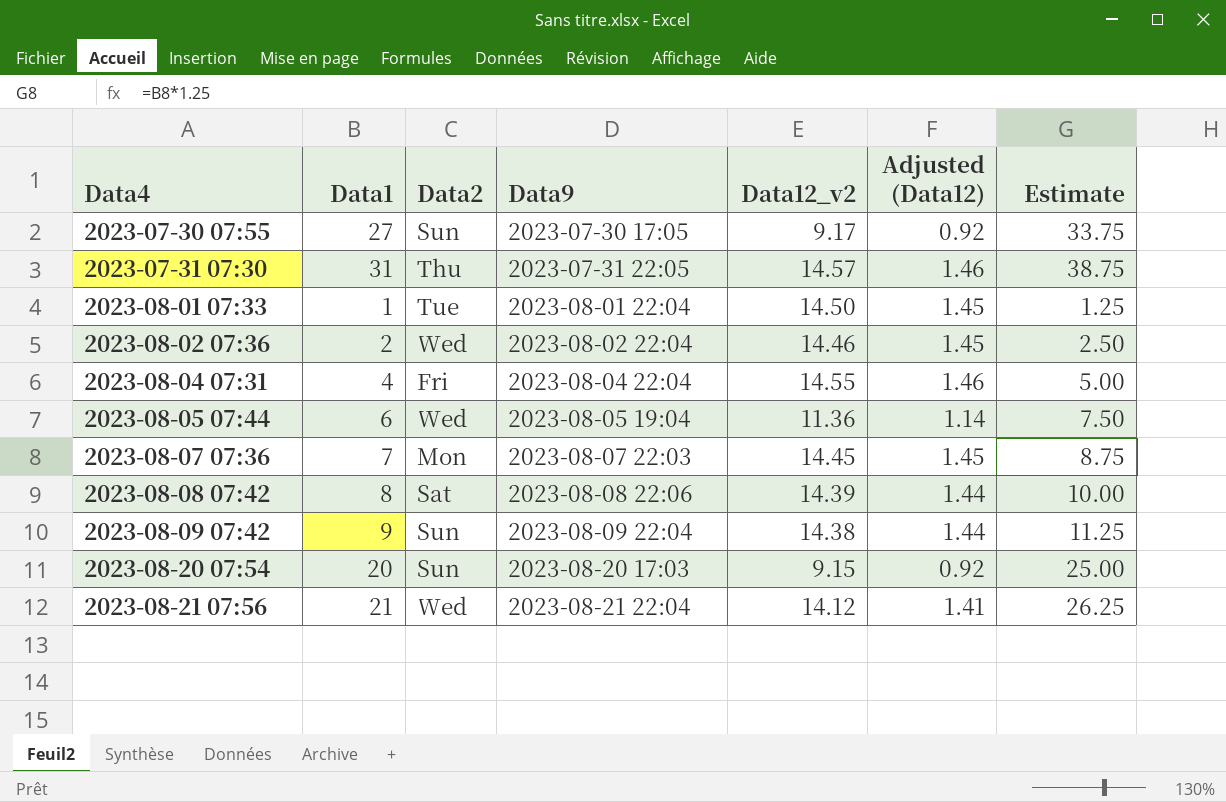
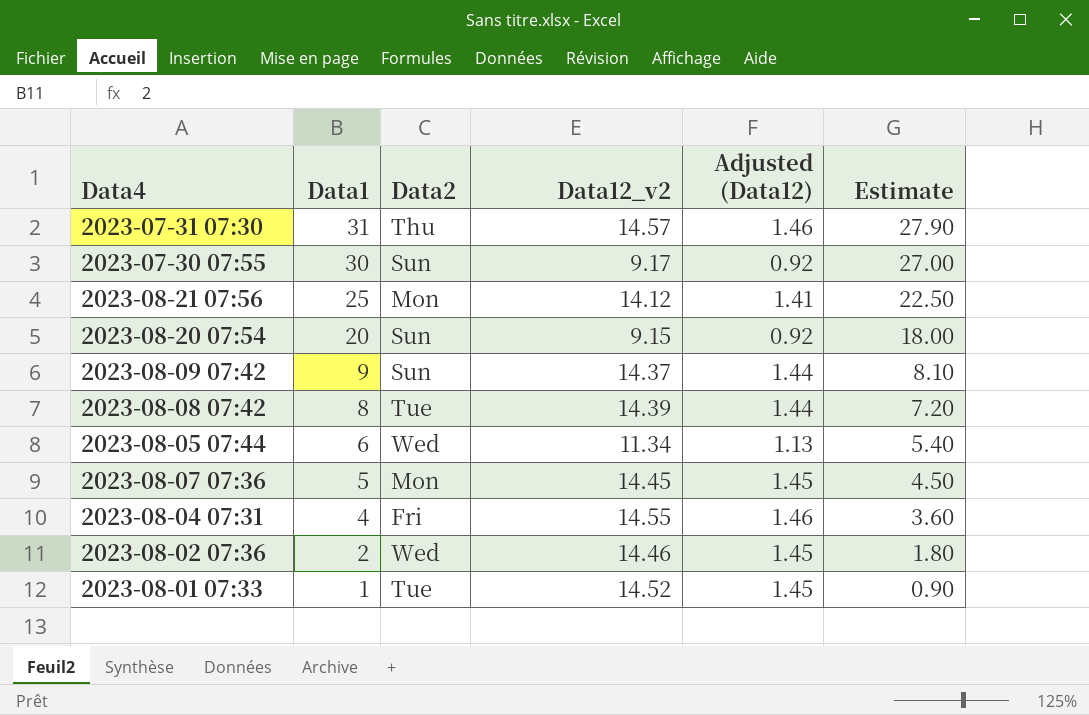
row order: Data4 ascending -> Data1 descending
column Data9 | position: 4 -> none
column Estimate | formula: [Data1] * 1.25 -> [Data1] * 0.9
2023-07-30 07:55 | Data1: 27 -> 30
2023-08-21 07:56 | Data1: 21 -> 25
2023-08-21 07:56 | Data2: Wed -> Mon
2023-08-09 07:42 | Data12_v2: 14.38 -> 14.37
2023-08-08 07:42 | Data2: Sat -> Tue
2023-08-05 07:44 | Data12_v2: 11.36 -> 11.34
2023-08-05 07:44 | Adjusted (Data12): 1.14 -> 1.13
2023-08-07 07:36 | Data1: 7 -> 5
2023-08-01 07:33 | Data12_v2: 14.50 -> 14.52

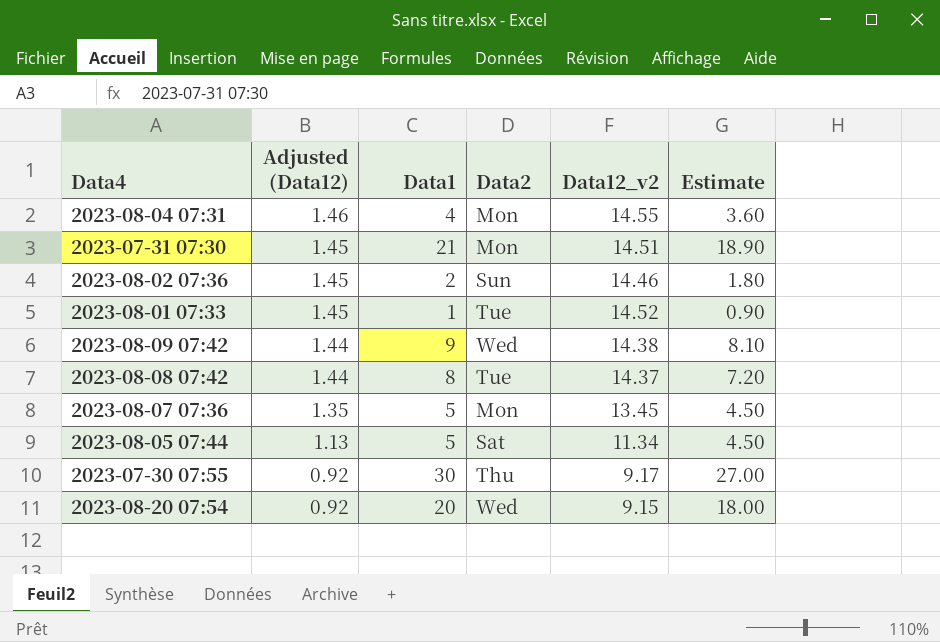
row order: Data1 descending -> Adjusted (Data12) descending
column Adjusted (Data12) | position: 5 -> 2
row 2023-08-21 07:56: 25 | Mon | 14.12 | 1.41 | 22.50 -> none
2023-08-04 07:31 | Data2: Fri -> Mon
2023-07-31 07:30 | Adjusted (Data12): 1.46 -> 1.45
2023-07-31 07:30 | Data1: 31 -> 21
2023-07-31 07:30 | Data2: Thu -> Mon
2023-07-31 07:30 | Data12_v2: 14.57 -> 14.51
2023-07-31 07:30 | Estimate: 27.90 -> 18.90
2023-08-02 07:36 | Data2: Wed -> Sun
2023-08-09 07:42 | Data2: Sun -> Wed
2023-08-09 07:42 | Data12_v2: 14.37 -> 14.38
2023-08-08 07:42 | Data12_v2: 14.39 -> 14.37
2023-08-07 07:36 | Adjusted (Data12): 1.45 -> 1.35
2023-08-07 07:36 | Data12_v2: 14.45 -> 13.45
2023-08-05 07:44 | Data1: 6 -> 5
2023-08-05 07:44 | Data2: Wed -> Sat
2023-08-05 07:44 | Estimate: 5.40 -> 4.50
2023-07-30 07:55 | Data2: Sun -> Thu
2023-08-20 07:54 | Data2: Sun -> Wed

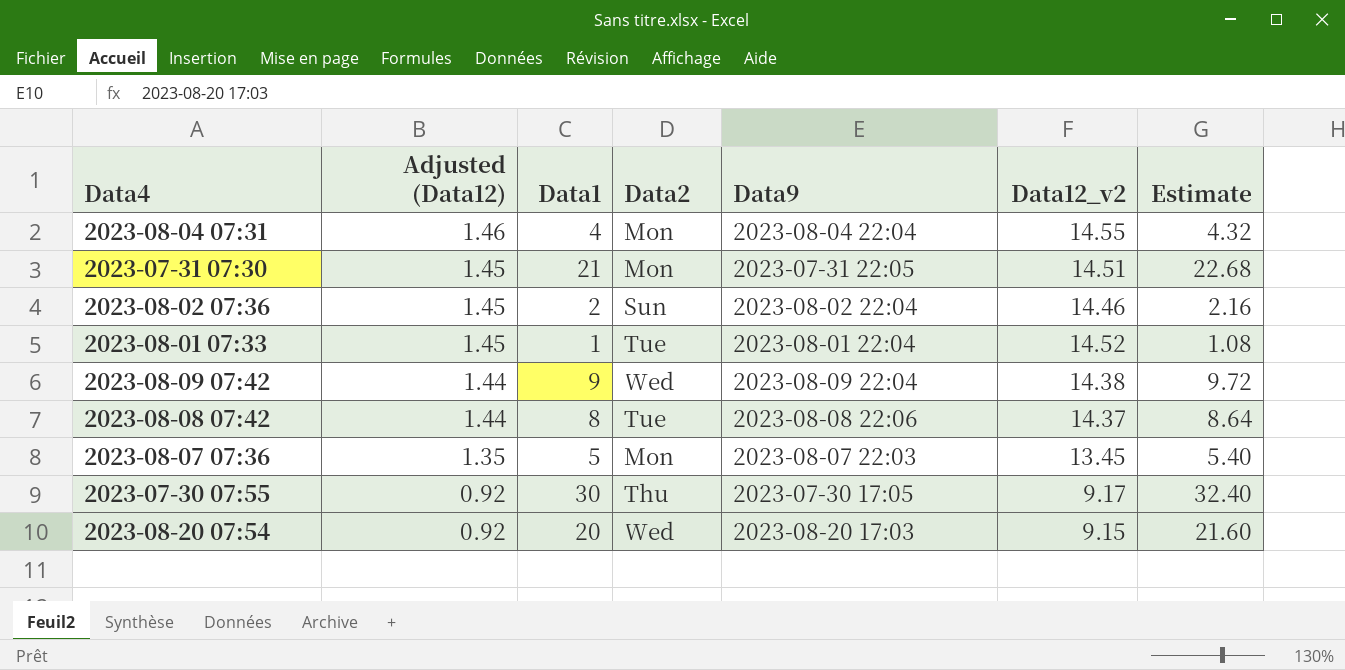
column Data9 | position: none -> 5
column Estimate | formula: [Data1] * 0.9 -> [Data1] * 1.08
row 2023-08-05 07:44: 1.13 | 5 | Sat | 11.34 | 4.50 -> none

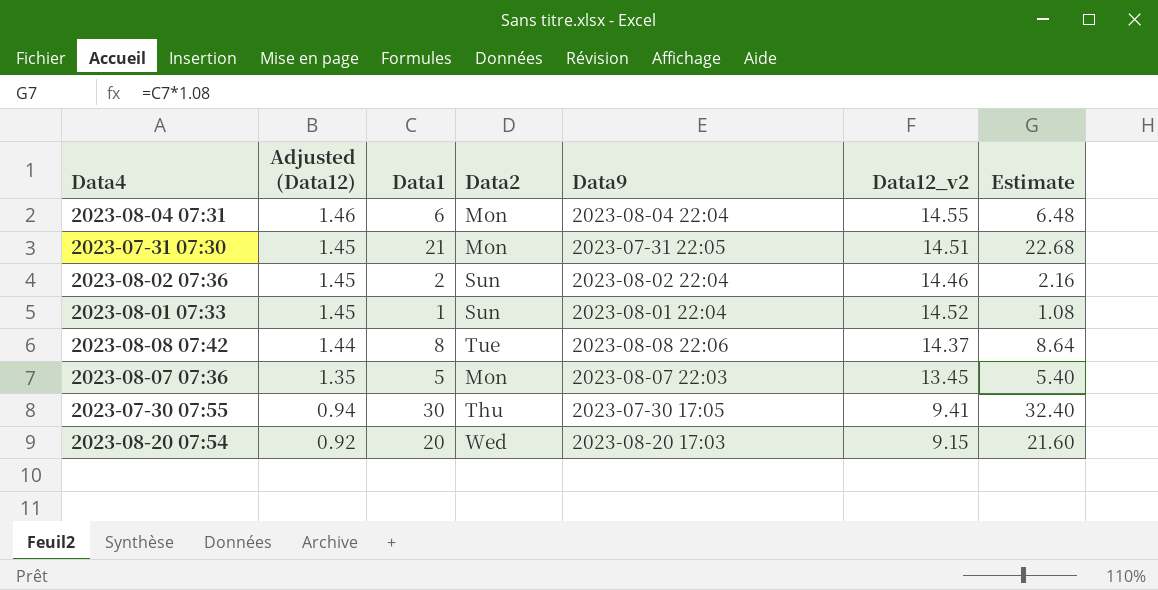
row 2023-08-09 07:42: 1.44 | 9 | Wed | 2023-08-09 22:04 | 14.38 | 9.72 -> none
2023-08-04 07:31 | Data1: 4 -> 6
2023-08-04 07:31 | Estimate: 4.32 -> 6.48
2023-08-01 07:33 | Data2: Tue -> Sun
2023-07-30 07:55 | Adjusted (Data12): 0.92 -> 0.94
2023-07-30 07:55 | Data12_v2: 9.17 -> 9.41

